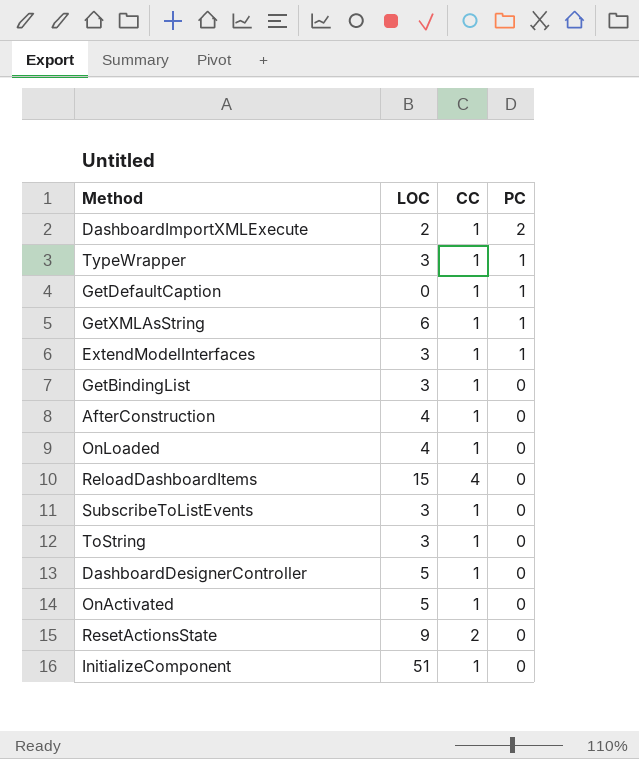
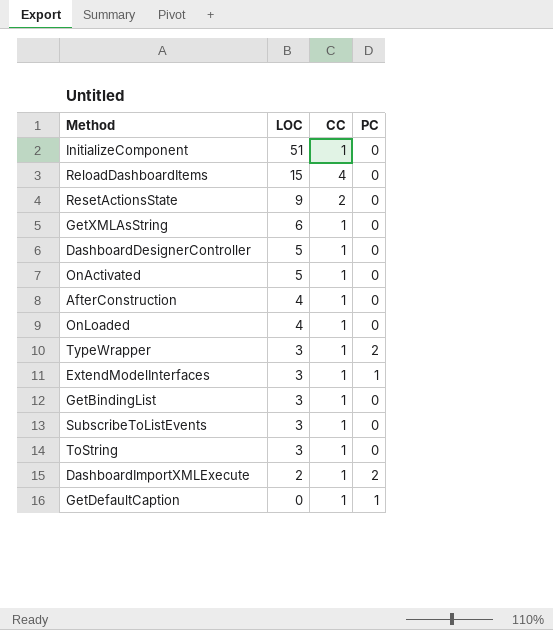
row order: PC descending -> LOC descending
GetXMLAsString | PC: 1 -> 0
TypeWrapper | PC: 1 -> 2

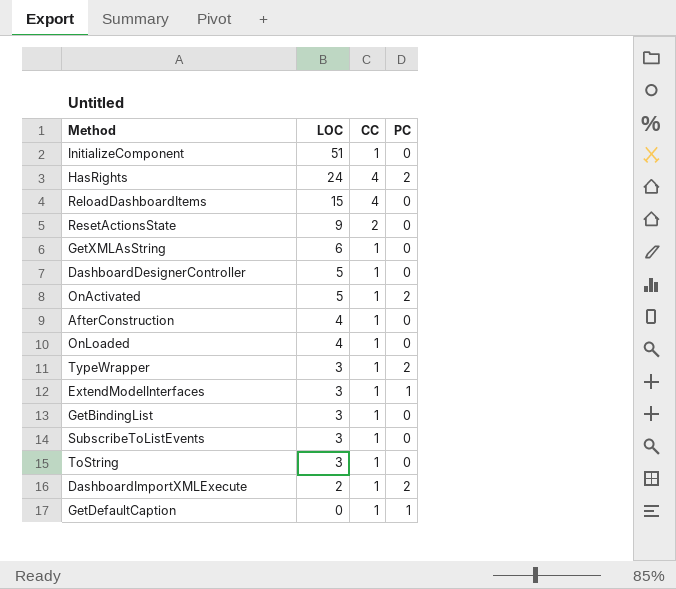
row HasRights: none -> 24 | 4 | 2
OnActivated | PC: 0 -> 2

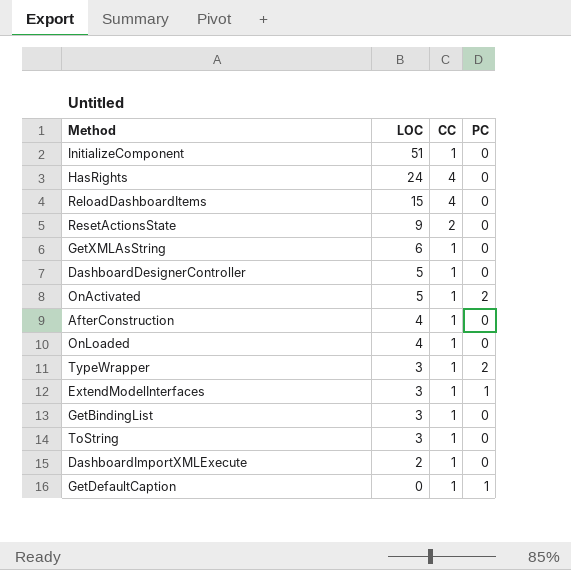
row SubscribeToListEvents: 3 | 1 | 0 -> none
HasRights | PC: 2 -> 0
DashboardImportXMLExecute | PC: 2 -> 0

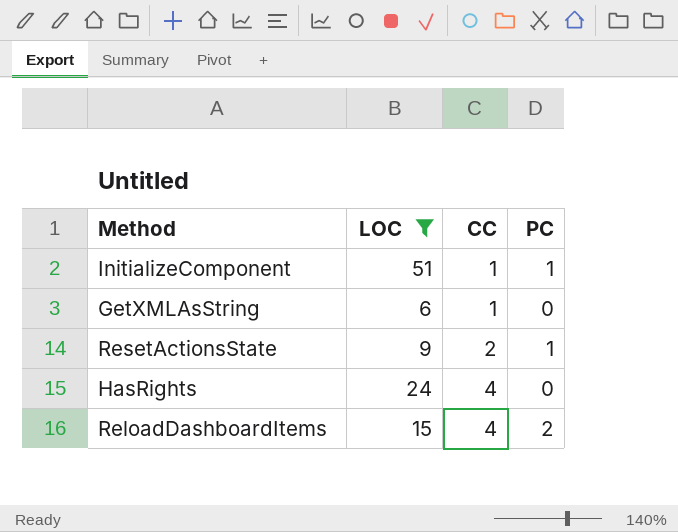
filter: none -> LOC >= 6
row order: LOC descending -> CC ascending
InitializeComponent | PC: 0 -> 1
ResetActionsState | PC: 0 -> 1
ReloadDashboardItems | PC: 0 -> 2

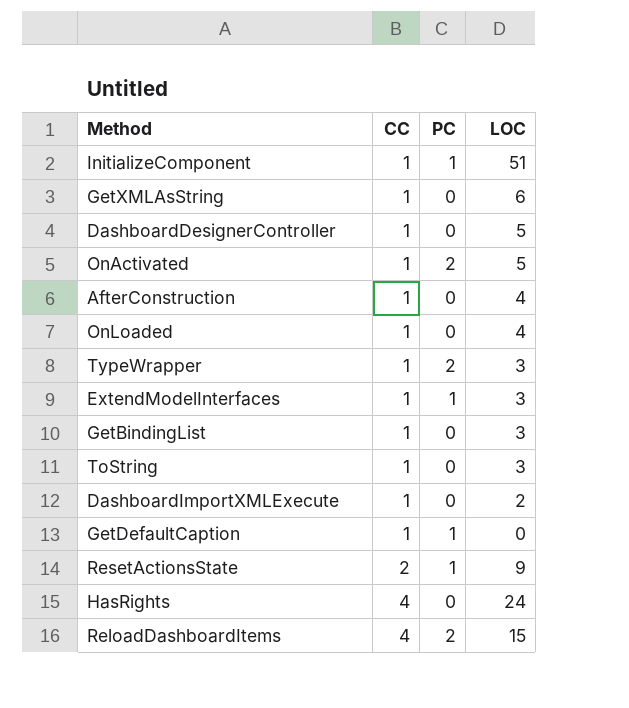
filter: LOC >= 6 -> none
column LOC | position: 2 -> 4

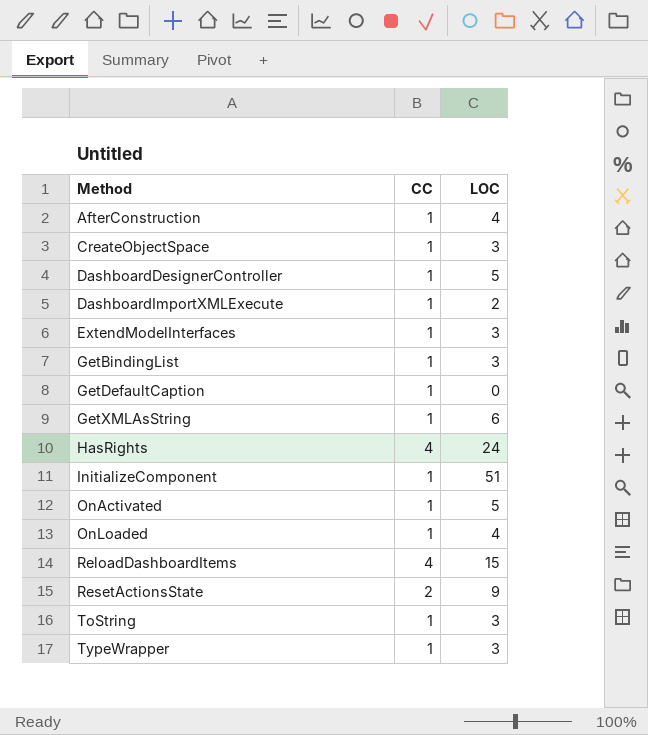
row order: CC ascending -> Method ascending
column PC | position: 3 -> none
row CreateObjectSpace: none -> 1 | 3

